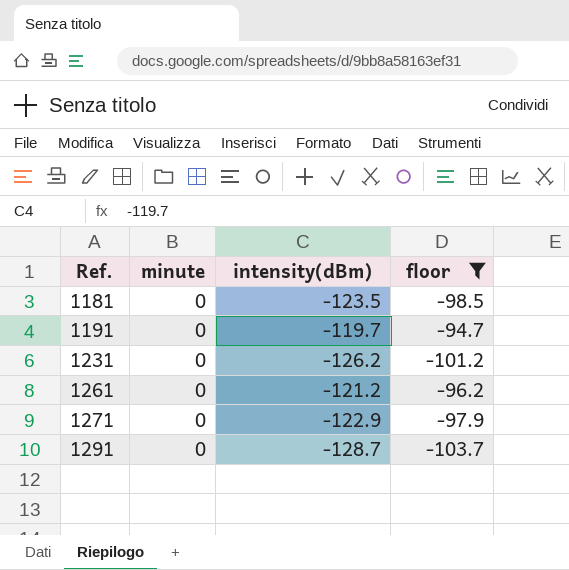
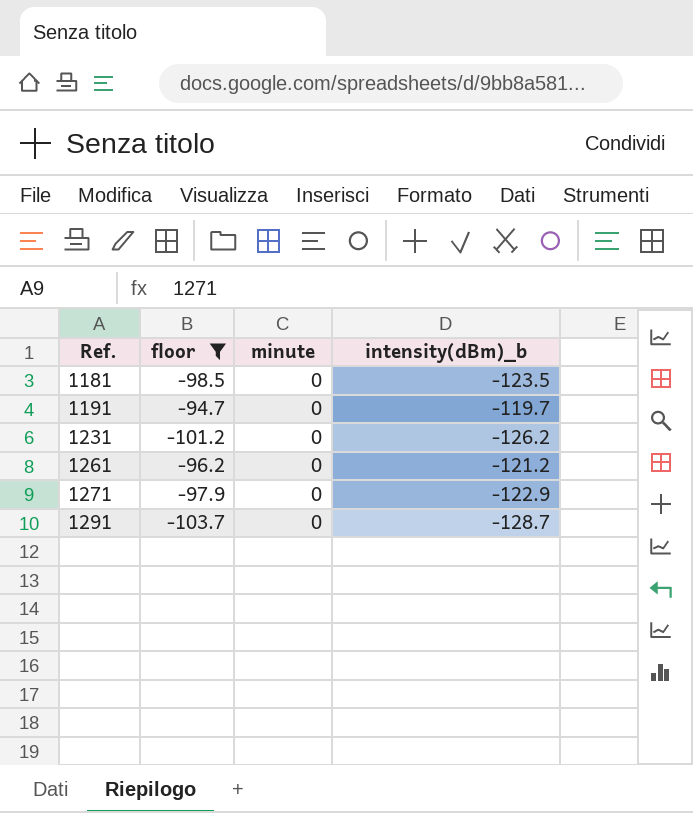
column floor | position: 4 -> 2
column name: intensity(dBm) -> intensity(dBm)_b

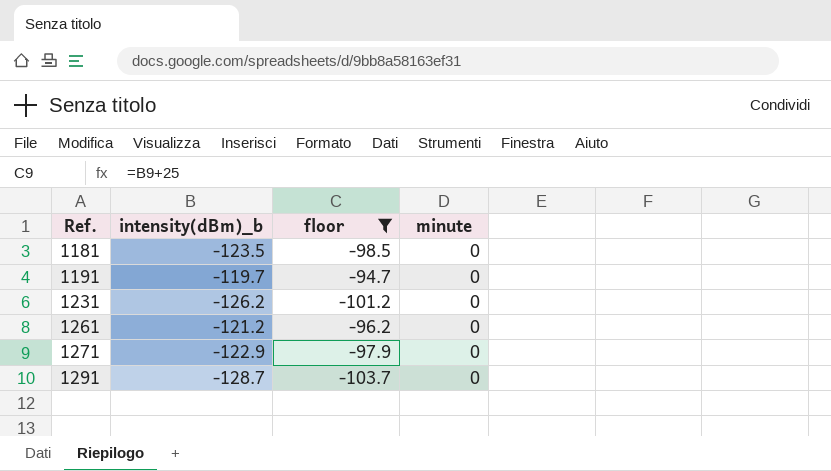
column intensity(dBm)_b | position: 4 -> 2

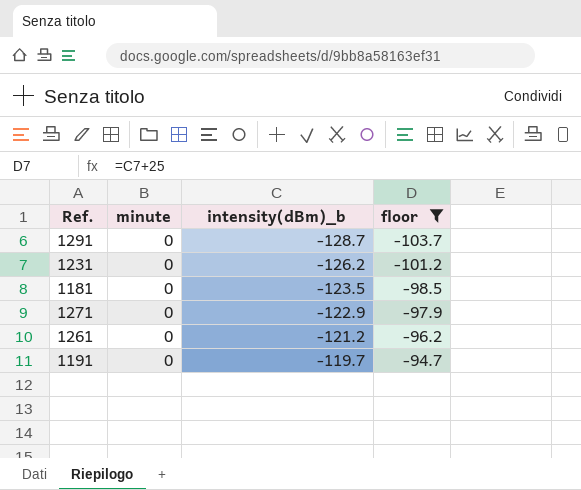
row order: Ref. ascending -> intensity(dBm)_b ascending
column minute | position: 4 -> 2

